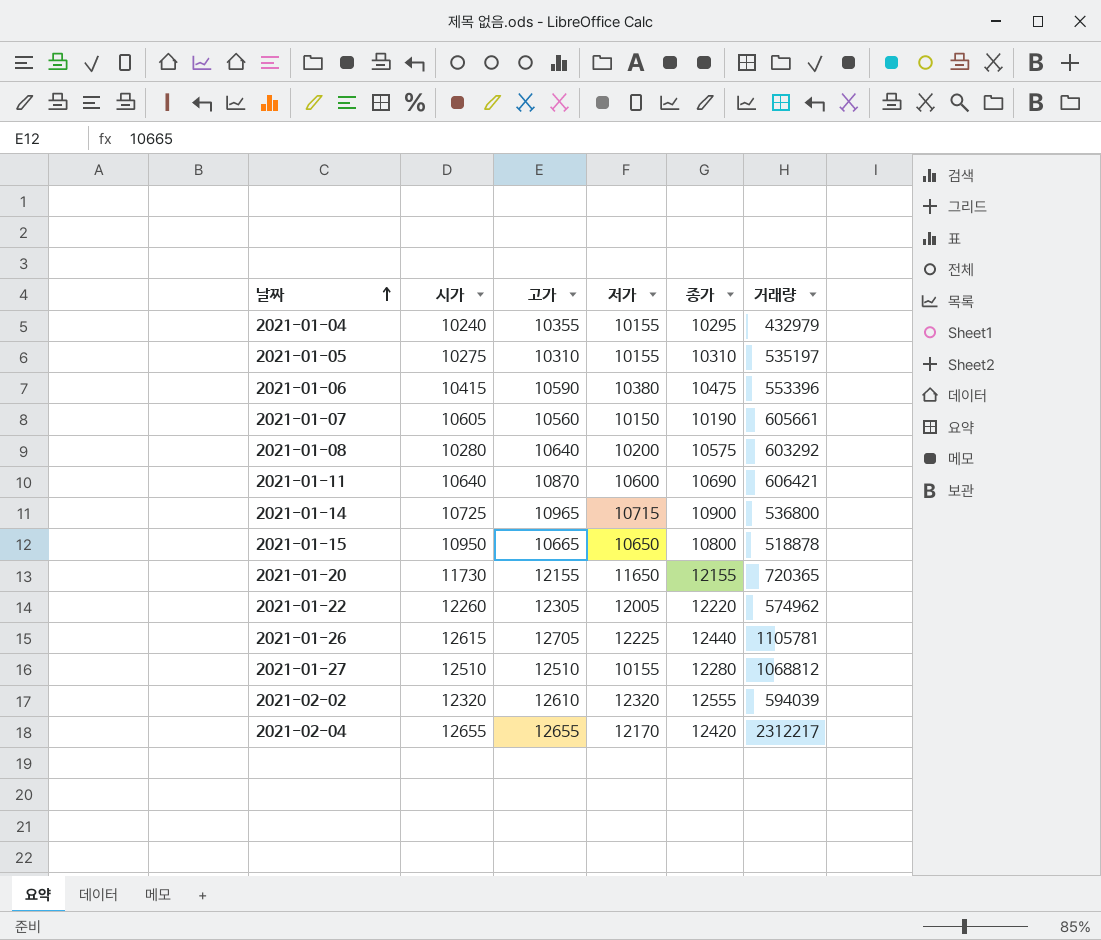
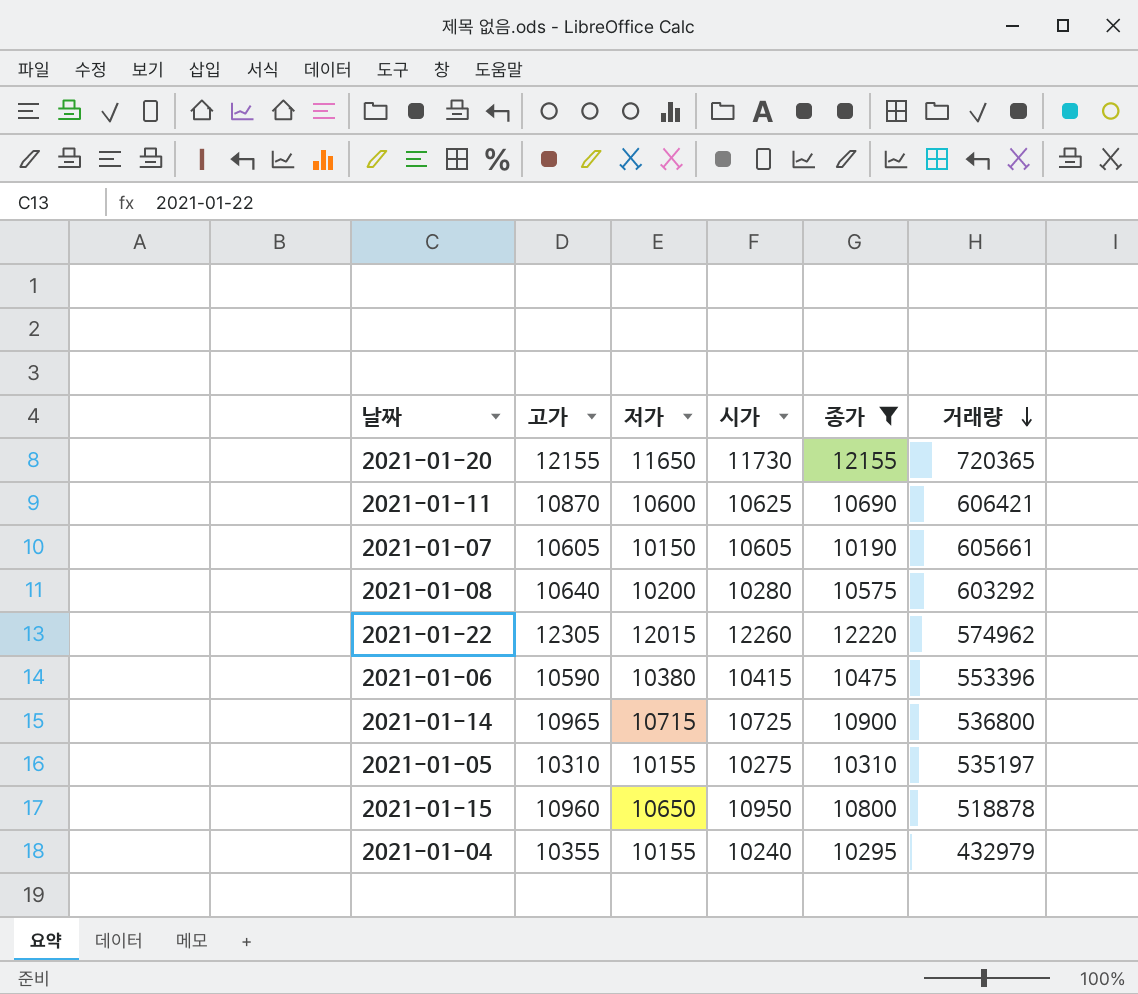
filter: none -> 종가 <= 12220
row order: 날짜 ascending -> 거래량 descending
column 시가 | position: 2 -> 4
2021-01-11 | 시가: 10640 -> 10625
2021-01-07 | 고가: 10560 -> 10605
2021-01-22 | 저가: 12005 -> 12015
2021-01-15 | 고가: 10665 -> 10960

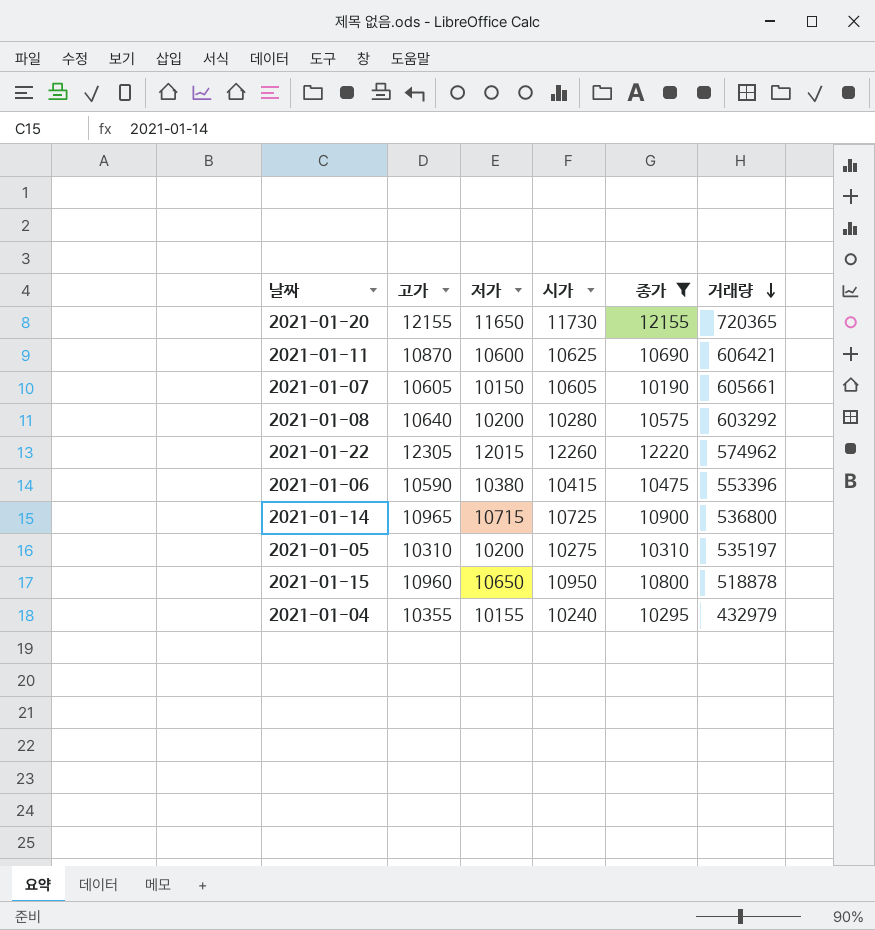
2021-01-05 | 저가: 10155 -> 10200

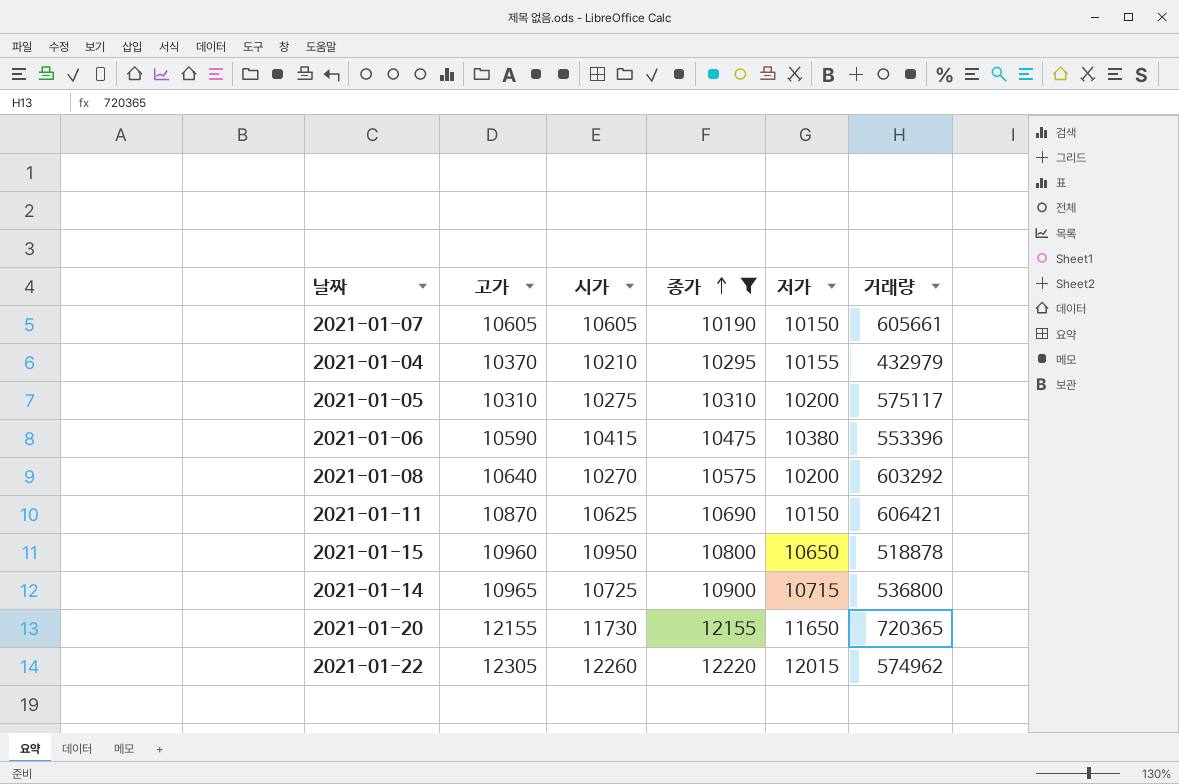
row order: 거래량 descending -> 종가 ascending
column 저가 | position: 3 -> 5
2021-01-04 | 고가: 10355 -> 10370
2021-01-04 | 시가: 10240 -> 10210
2021-01-05 | 거래량: 535197 -> 575117
2021-01-08 | 시가: 10280 -> 10270
2021-01-11 | 저가: 10600 -> 10150

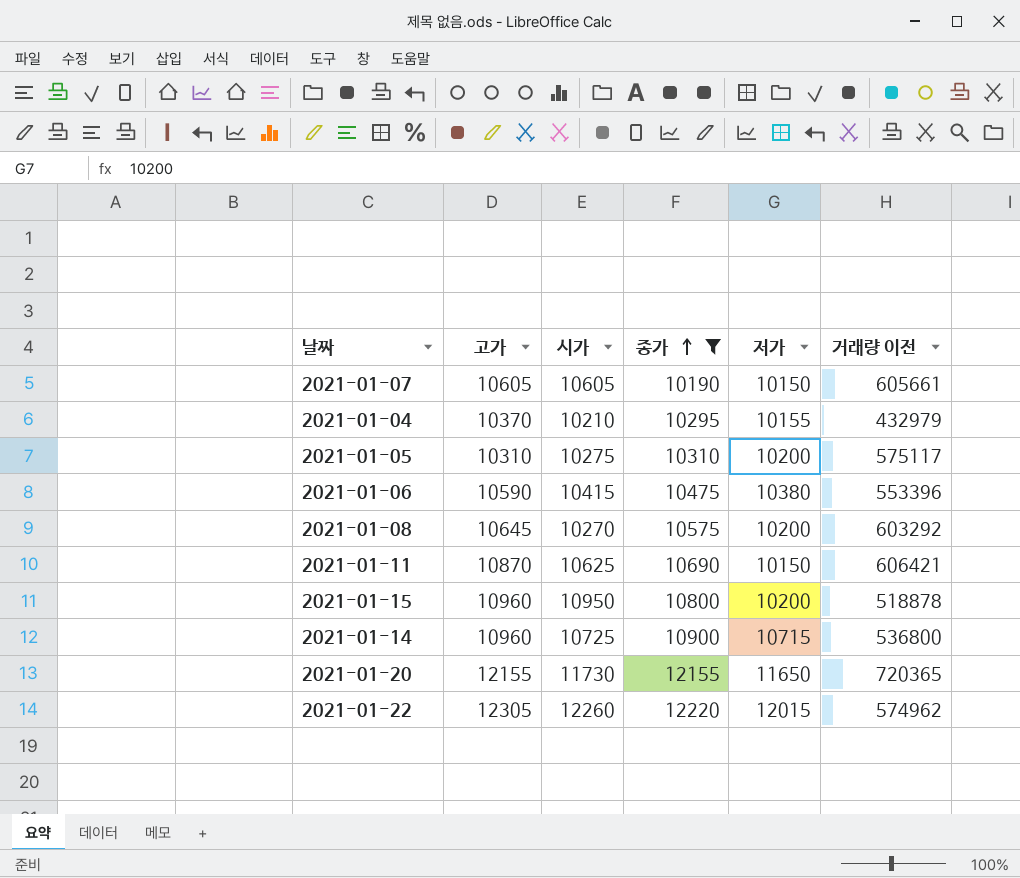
column name: 거래량 -> 거래량 이전
2021-01-08 | 고가: 10640 -> 10645
2021-01-15 | 저가: 10650 -> 10200
2021-01-14 | 고가: 10965 -> 10960

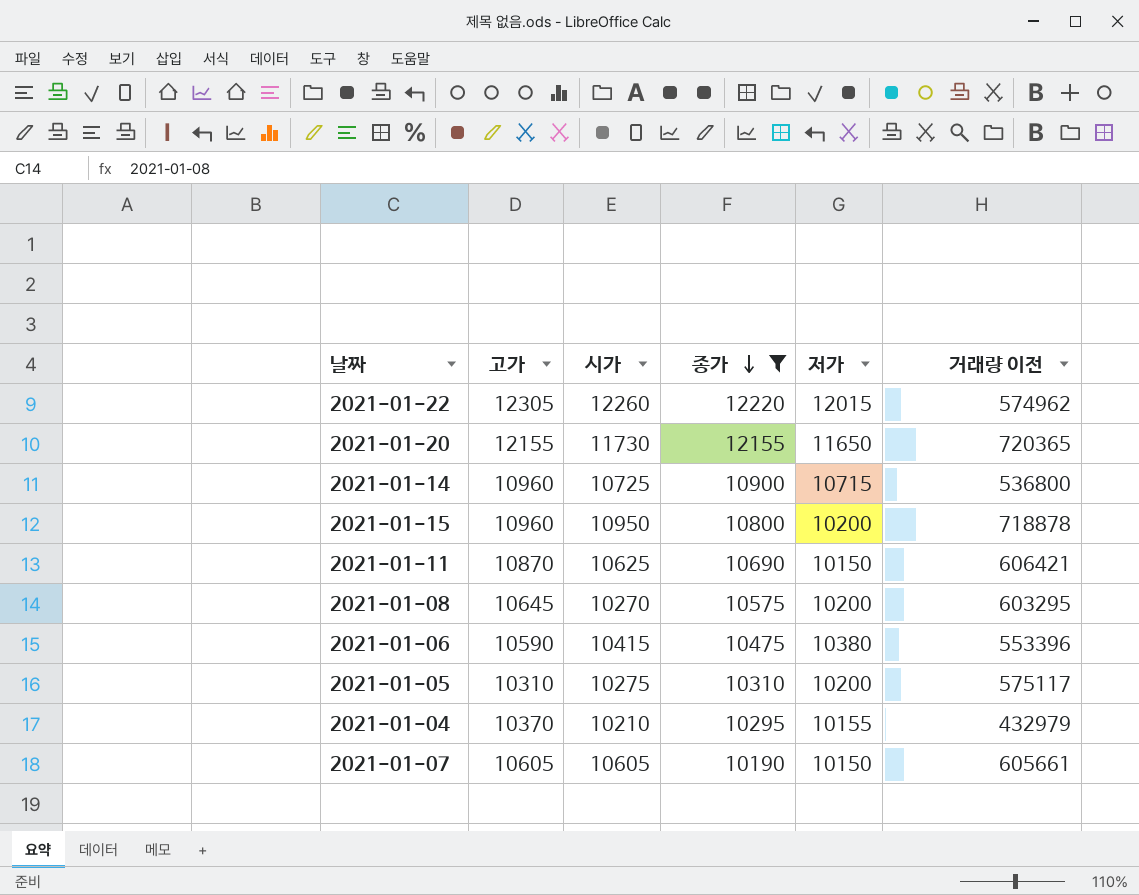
row order: 종가 ascending -> 종가 descending
2021-01-15 | 거래량 이전: 518878 -> 718878
2021-01-08 | 거래량 이전: 603292 -> 603295

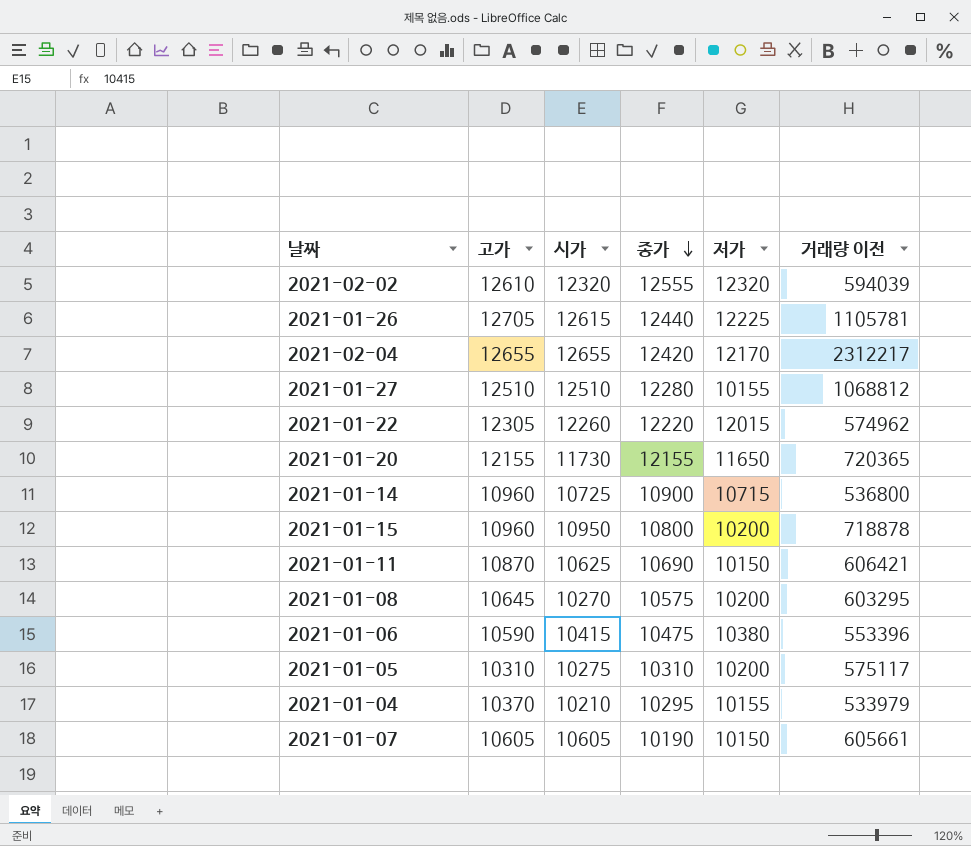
filter: 종가 <= 12220 -> none
2021-01-04 | 거래량 이전: 432979 -> 533979

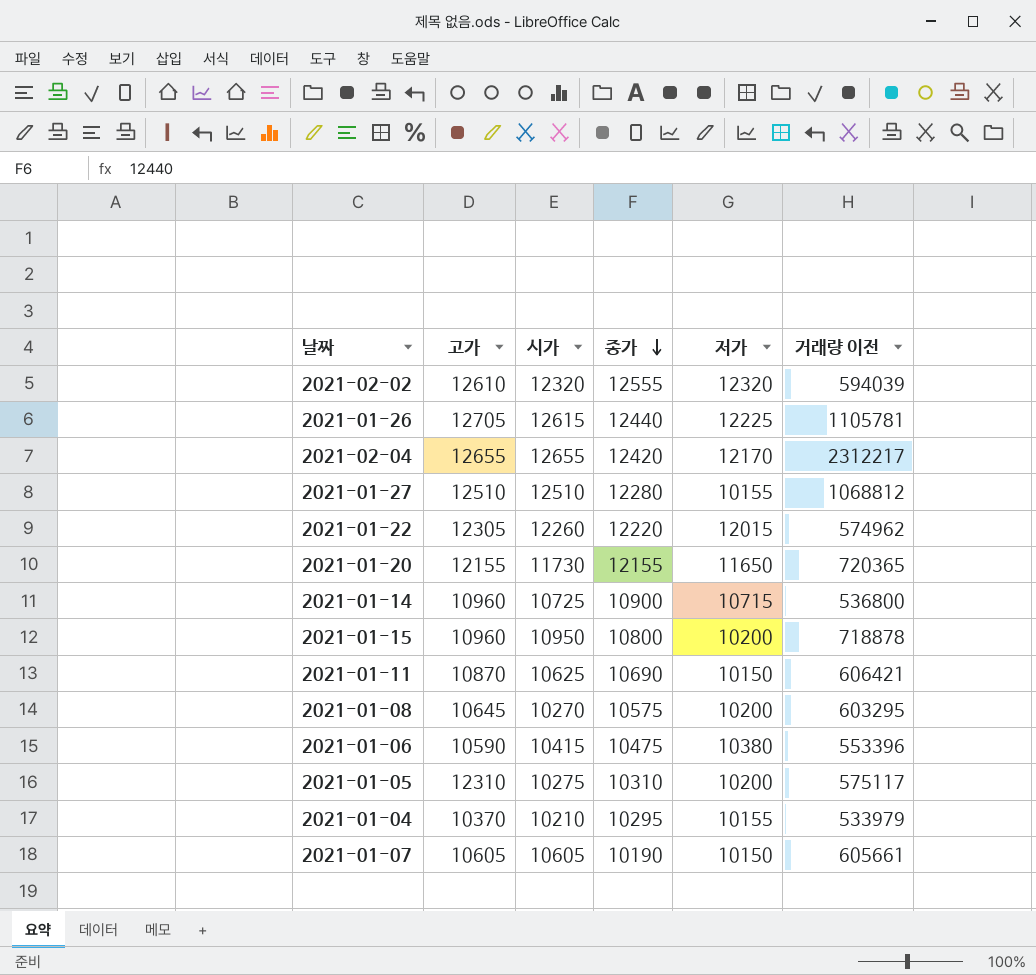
2021-01-05 | 고가: 10310 -> 12310

